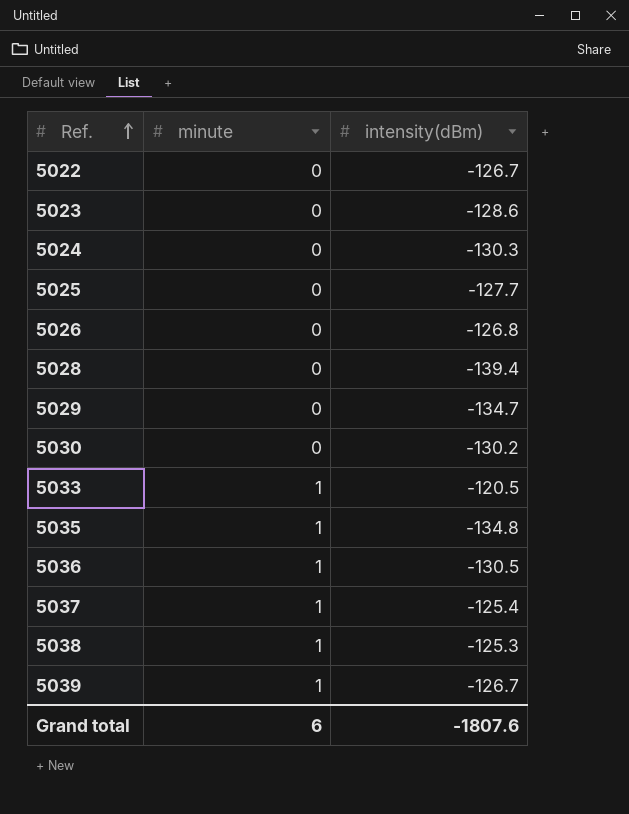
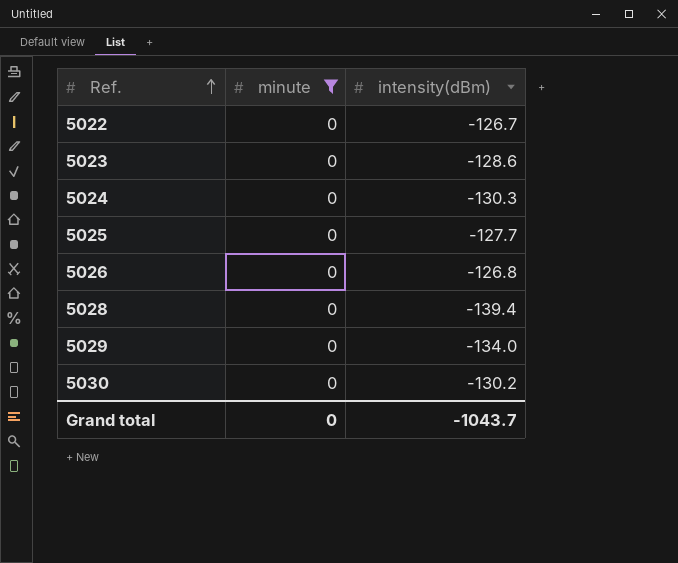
filter: none -> minute = 0
5029 | intensity(dBm): -134.7 -> -134.0
Grand total | minute: 6 -> 0
Grand total | intensity(dBm): -1807.6 -> -1043.7

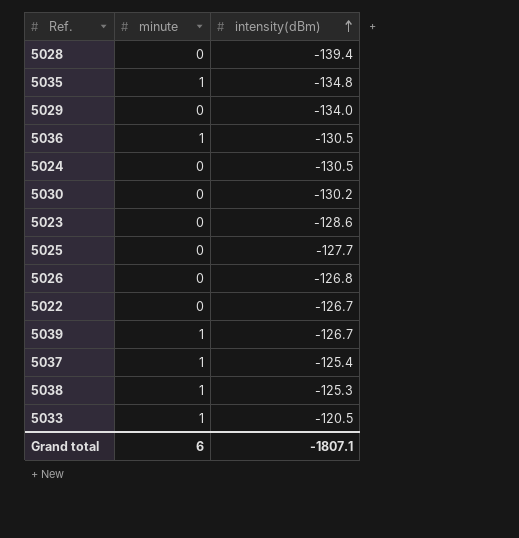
filter: minute = 0 -> none
row order: Ref. ascending -> intensity(dBm) ascending
5024 | intensity(dBm): -130.3 -> -130.5
Grand total | minute: 0 -> 6
Grand total | intensity(dBm): -1043.7 -> -1807.1

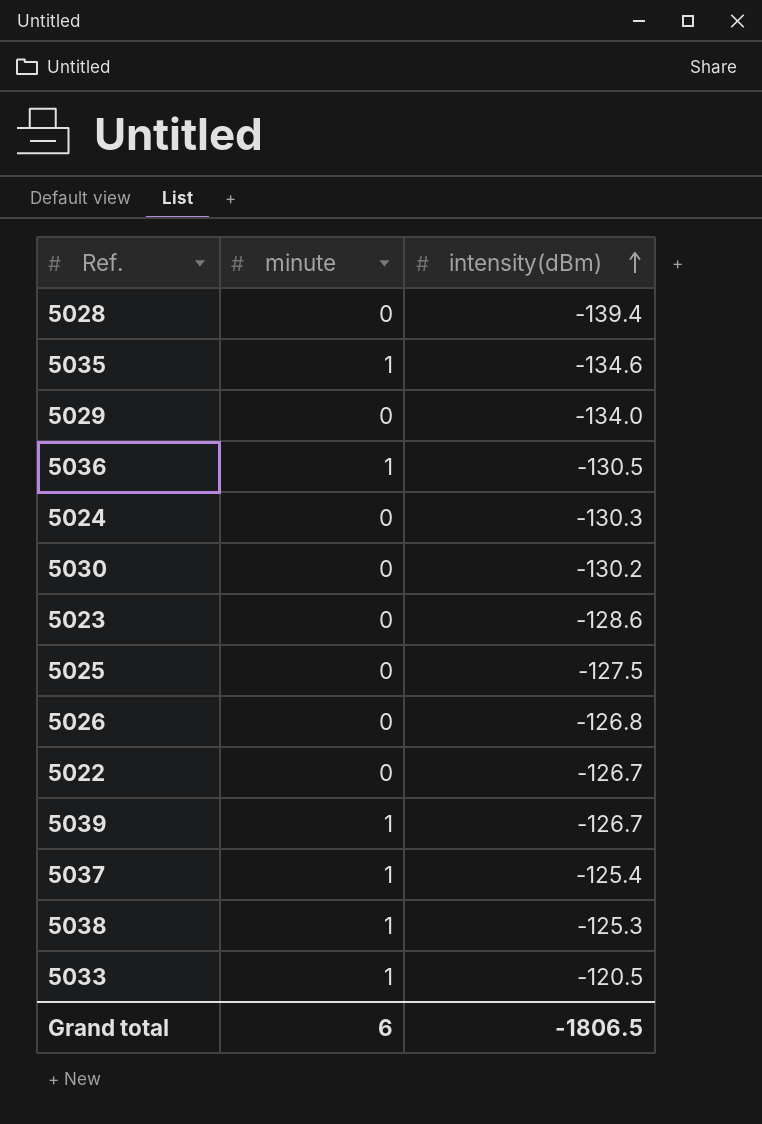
5035 | intensity(dBm): -134.8 -> -134.6
5024 | intensity(dBm): -130.5 -> -130.3
5025 | intensity(dBm): -127.7 -> -127.5
Grand total | intensity(dBm): -1807.1 -> -1806.5

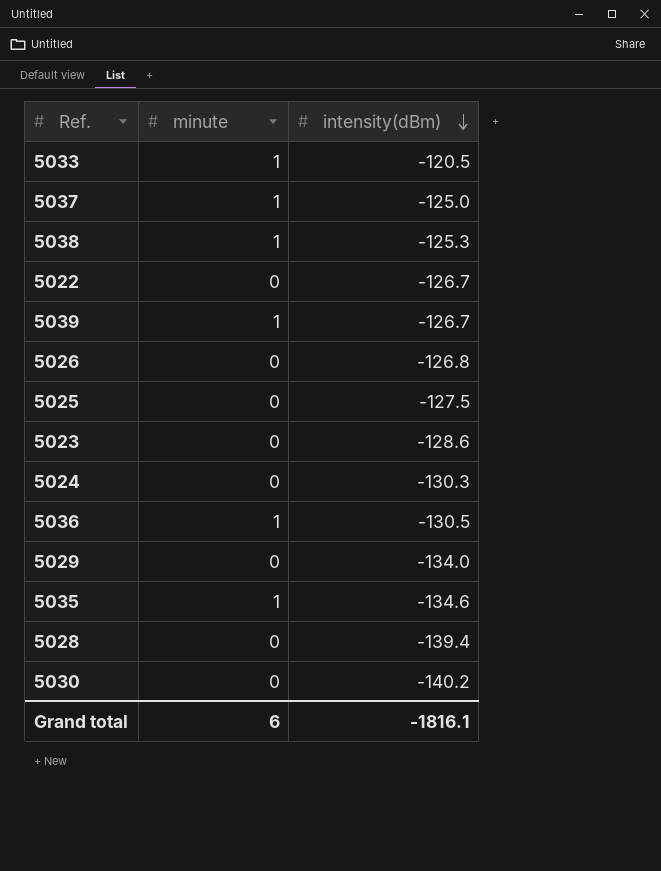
row order: intensity(dBm) ascending -> intensity(dBm) descending
5037 | intensity(dBm): -125.4 -> -125.0
5030 | intensity(dBm): -130.2 -> -140.2
Grand total | intensity(dBm): -1806.5 -> -1816.1

